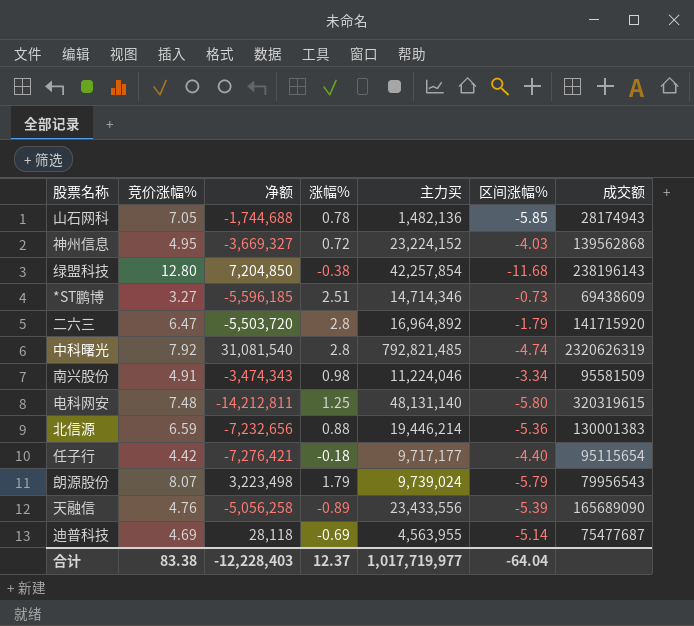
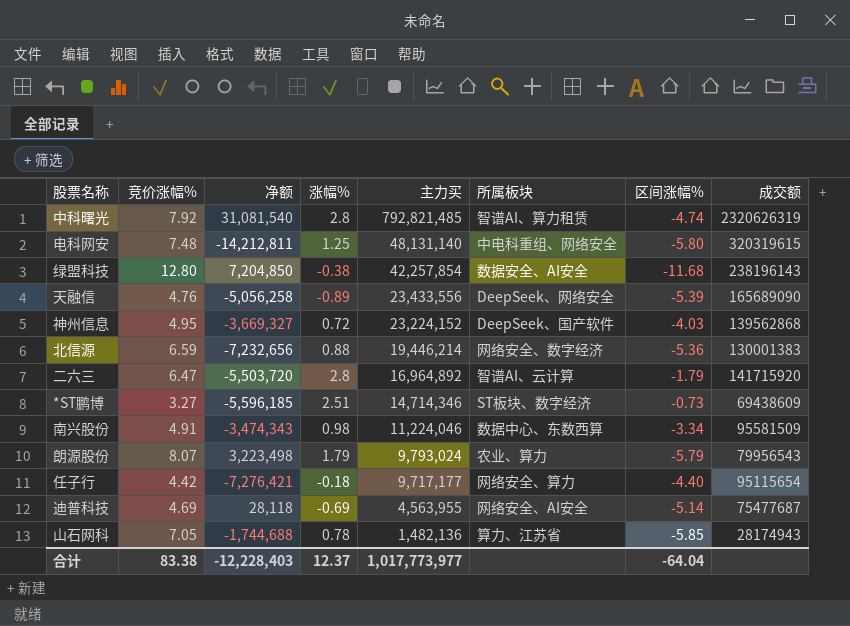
row order: none -> 主力买 descending
column 所属板块 | position: none -> 6
朗源股份 | 主力买: 9,739,024 -> 9,793,024
合计 | 主力买: 1,017,719,977 -> 1,017,773,977

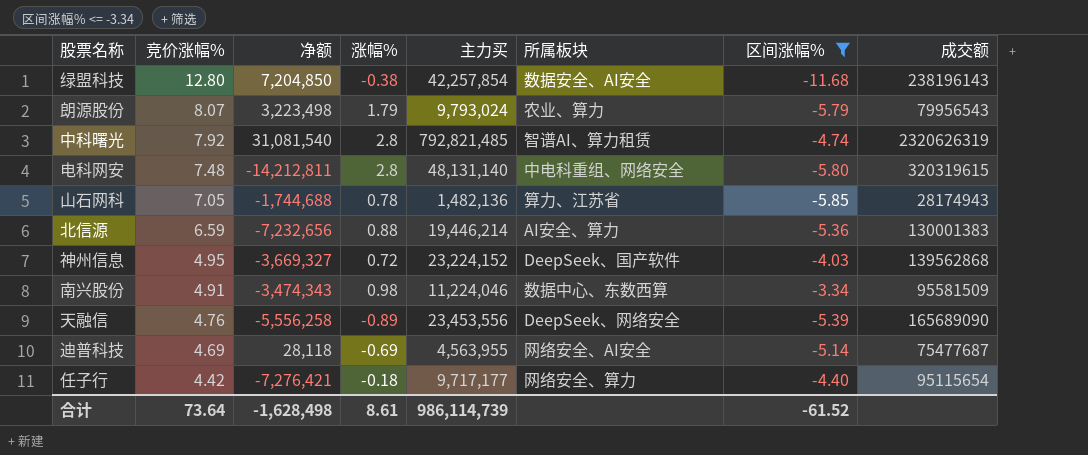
filter: none -> 区间涨幅% <= -3.34
row order: 主力买 descending -> 竞价涨幅% descending
电科网安 | 涨幅%: 1.25 -> 2.8
北信源 | 所属板块: 网络安全、数字经济 -> AI安全、算力
天融信 | 净额: -5,056,258 -> -5,556,258
天融信 | 主力买: 23,433,556 -> 23,453,556
合计 | 竞价涨幅%: 83.38 -> 73.64
合计 | 净额: -12,228,403 -> -1,628,498
合计 | 涨幅%: 12.37 -> 8.61
合计 | 主力买: 1,017,773,977 -> 986,114,739
合计 | 区间涨幅%: -64.04 -> -61.52

